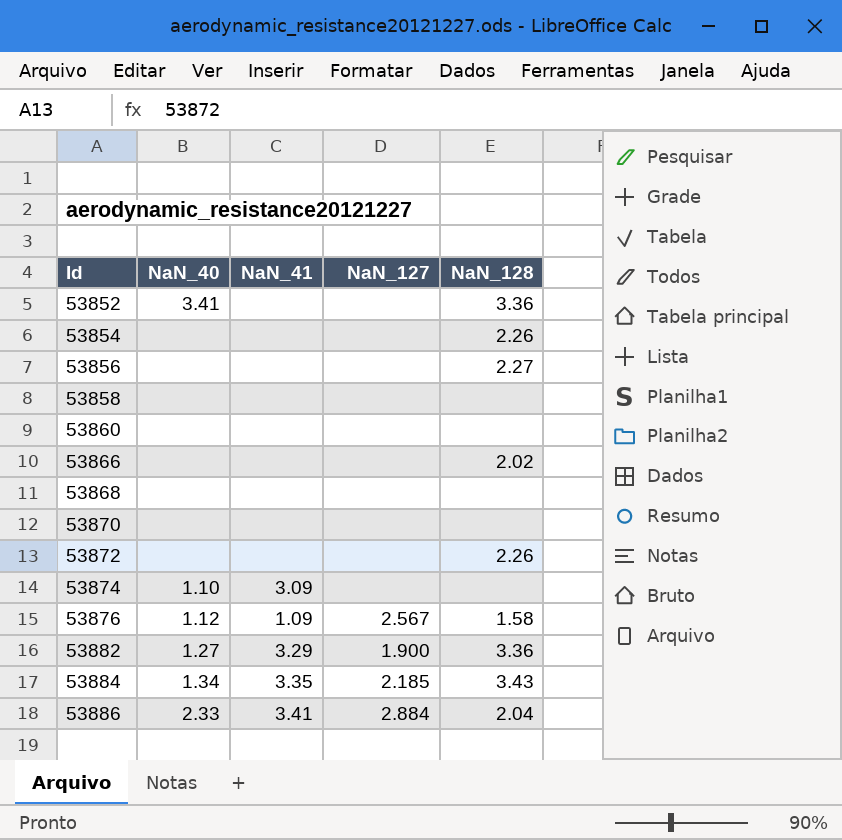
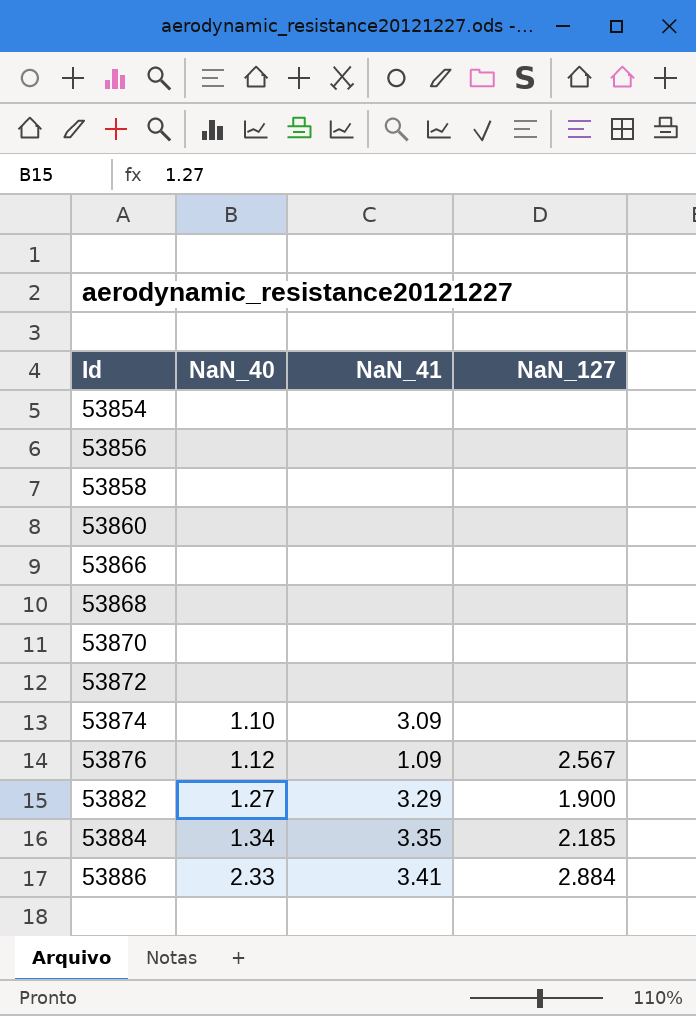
column NaN_128 | position: 5 -> none
row 53852: 3.41 | none | none | 3.36 -> none

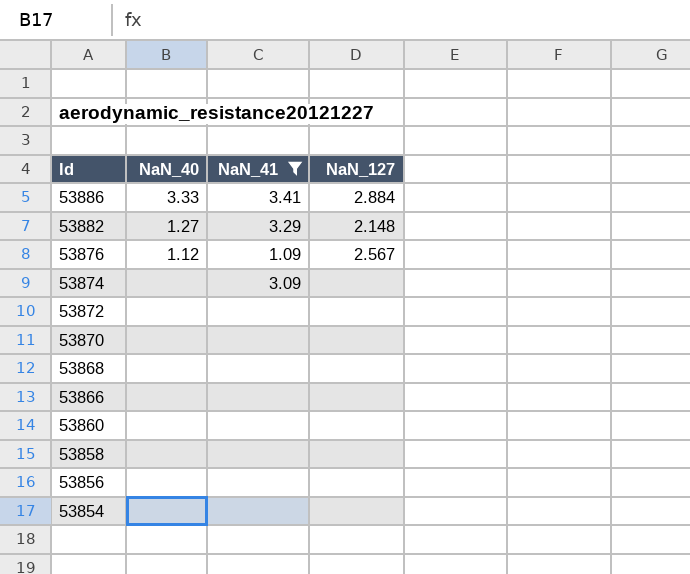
filter: none -> NaN_41 != 3.35
row order: Id ascending -> Id descending
53886 | NaN_40: 2.33 -> 3.33
53882 | NaN_127: 1.900 -> 2.148
53874 | NaN_40: 1.10 -> none

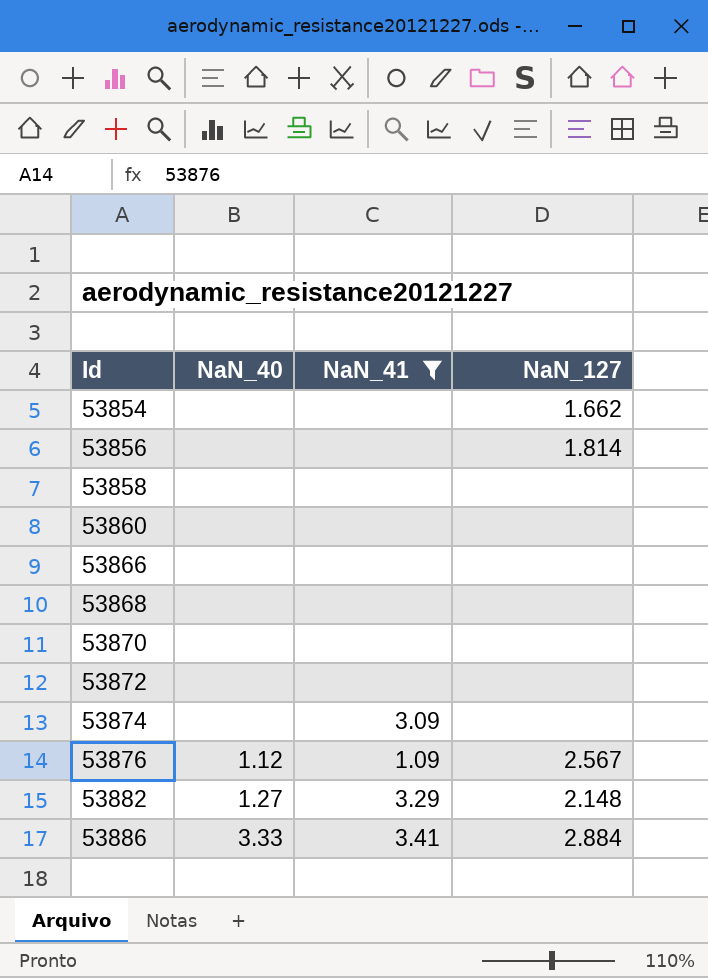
row order: Id descending -> Id ascending
53854 | NaN_127: none -> 1.662
53856 | NaN_127: none -> 1.814

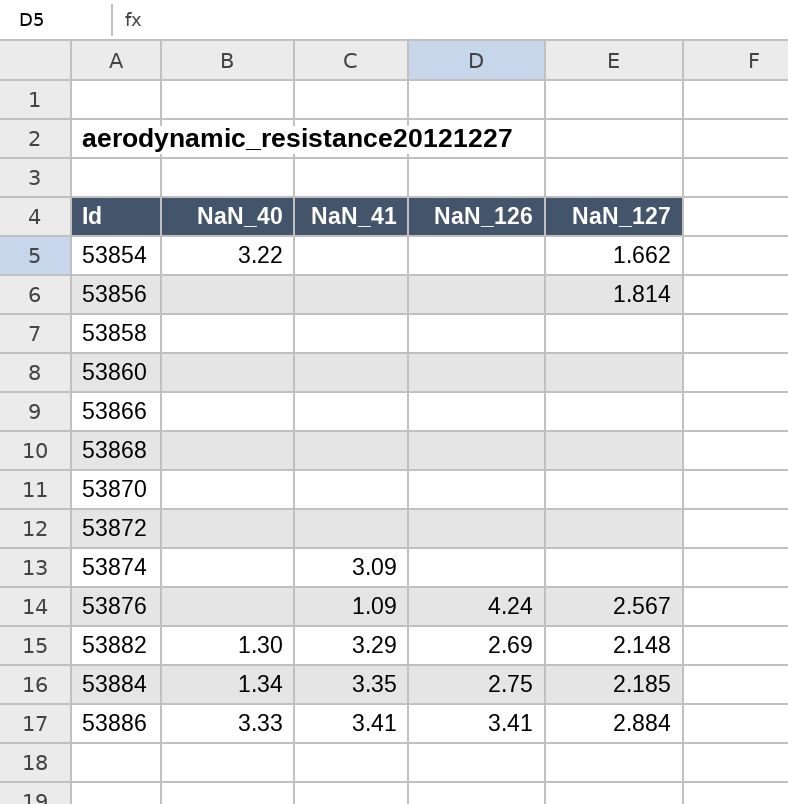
filter: NaN_41 != 3.35 -> none
column NaN_126 | position: none -> 4
53854 | NaN_40: none -> 3.22
53876 | NaN_40: 1.12 -> none
53882 | NaN_40: 1.27 -> 1.30

